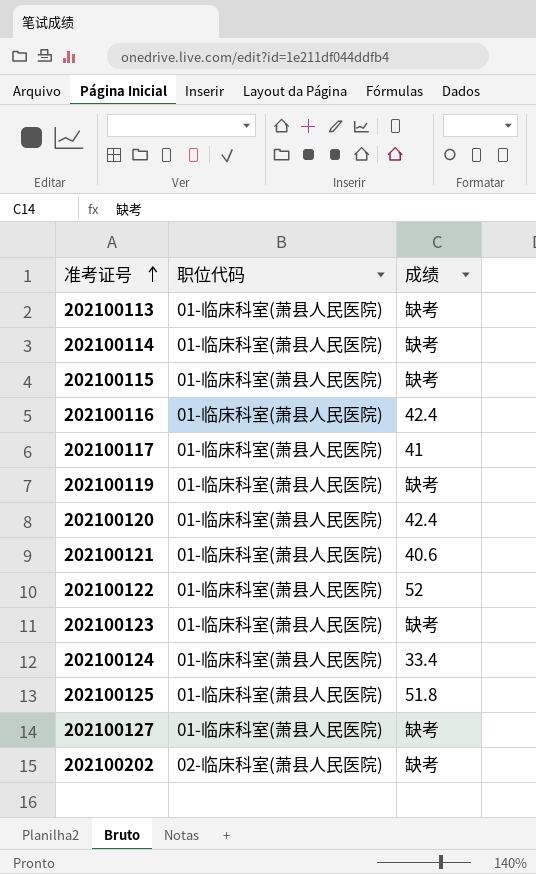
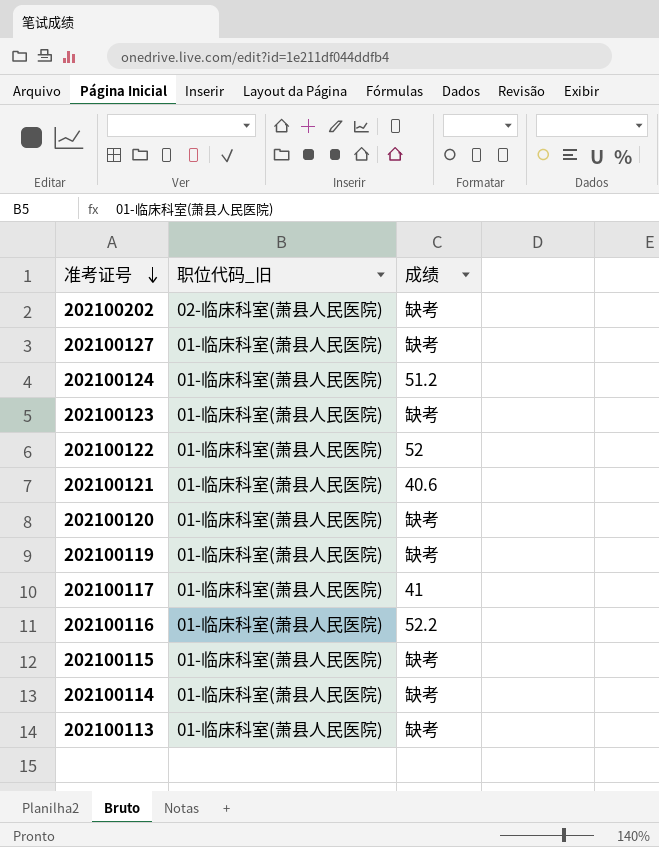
row order: 准考证号 ascending -> 准考证号 descending
column name: 职位代码 -> 职位代码_旧
row 202100125: 01-临床科室(萧县人民医院) | 51.8 -> none
202100124 | 成绩: 33.4 -> 51.2
202100120 | 成绩: 42.4 -> 缺考
202100116 | 成绩: 42.4 -> 52.2

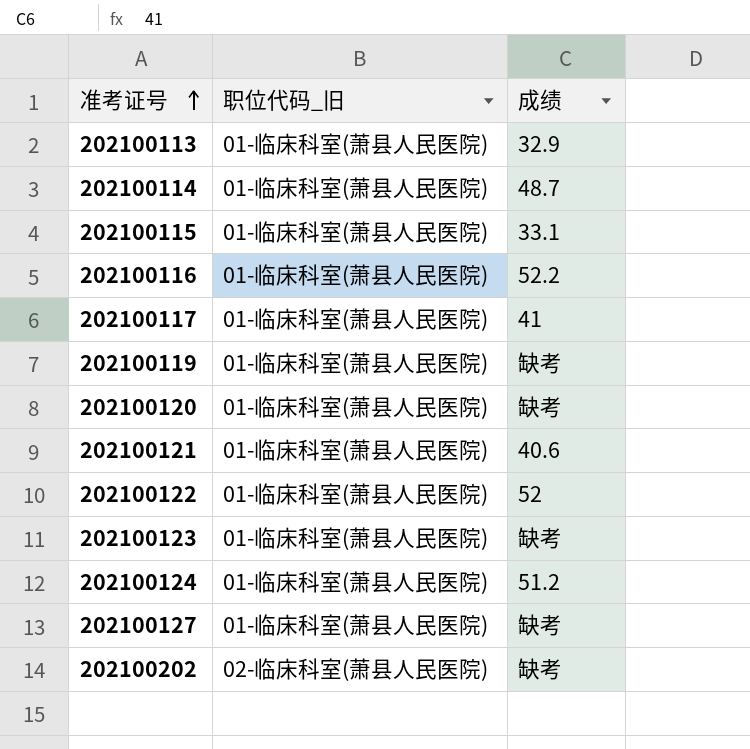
row order: 准考证号 descending -> 准考证号 ascending
202100113 | 成绩: 缺考 -> 32.9
202100114 | 成绩: 缺考 -> 48.7
202100115 | 成绩: 缺考 -> 33.1

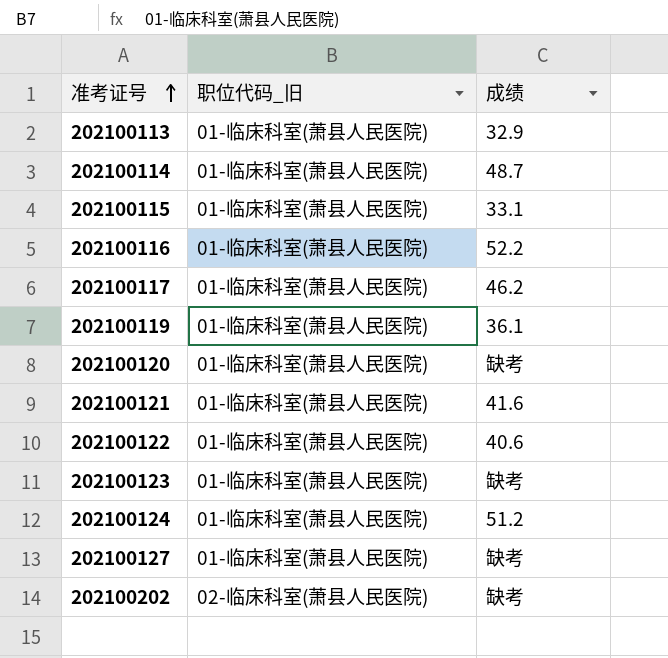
202100117 | 成绩: 41 -> 46.2
202100119 | 成绩: 缺考 -> 36.1
202100121 | 成绩: 40.6 -> 41.6
202100122 | 成绩: 52 -> 40.6

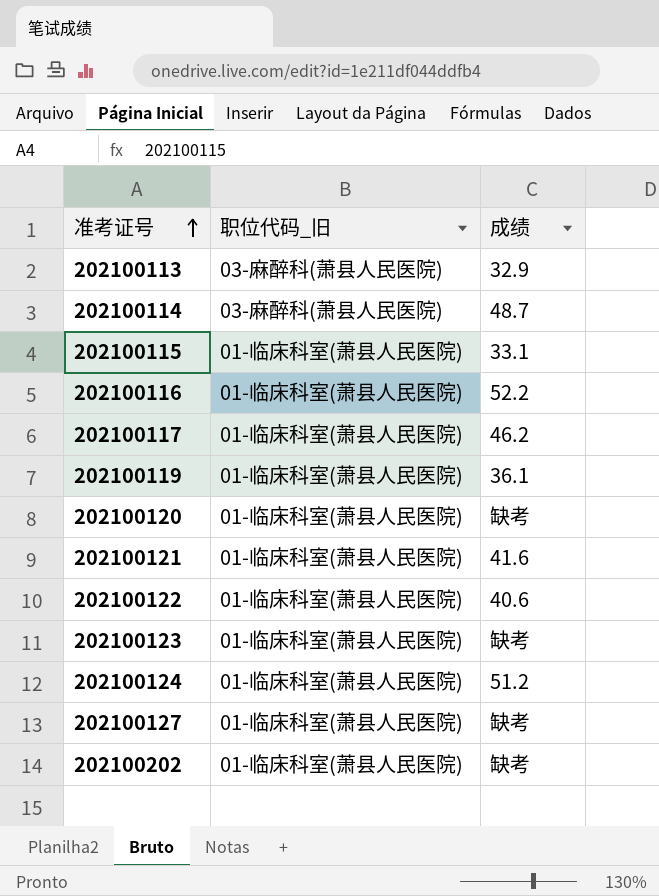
202100113 | 职位代码_旧: 01-临床科室(萧县人民医院) -> 03-麻醉科(萧县人民医院)
202100114 | 职位代码_旧: 01-临床科室(萧县人民医院) -> 03-麻醉科(萧县人民医院)
202100202 | 职位代码_旧: 02-临床科室(萧县人民医院) -> 01-临床科室(萧县人民医院)

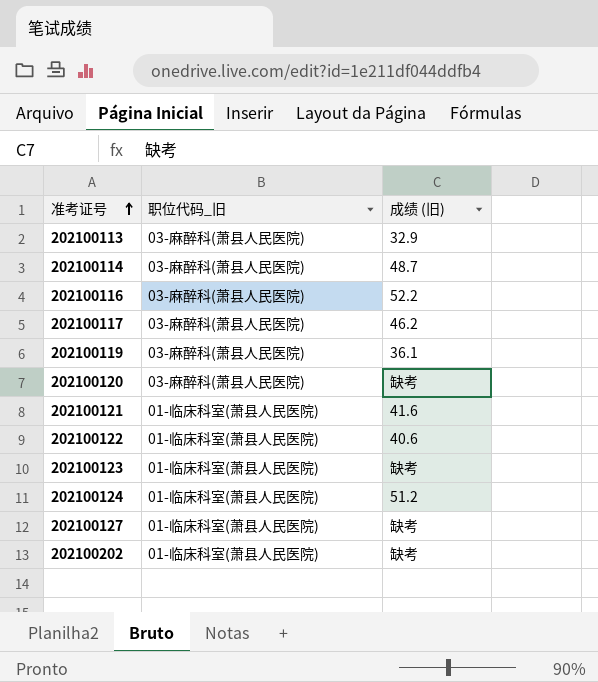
column name: 成绩 -> 成绩 (旧)
row 202100115: 01-临床科室(萧县人民医院) | 33.1 -> none
202100116 | 职位代码_旧: 01-临床科室(萧县人民医院) -> 03-麻醉科(萧县人民医院)
202100117 | 职位代码_旧: 01-临床科室(萧县人民医院) -> 03-麻醉科(萧县人民医院)
202100119 | 职位代码_旧: 01-临床科室(萧县人民医院) -> 03-麻醉科(萧县人民医院)
202100120 | 职位代码_旧: 01-临床科室(萧县人民医院) -> 03-麻醉科(萧县人民医院)

